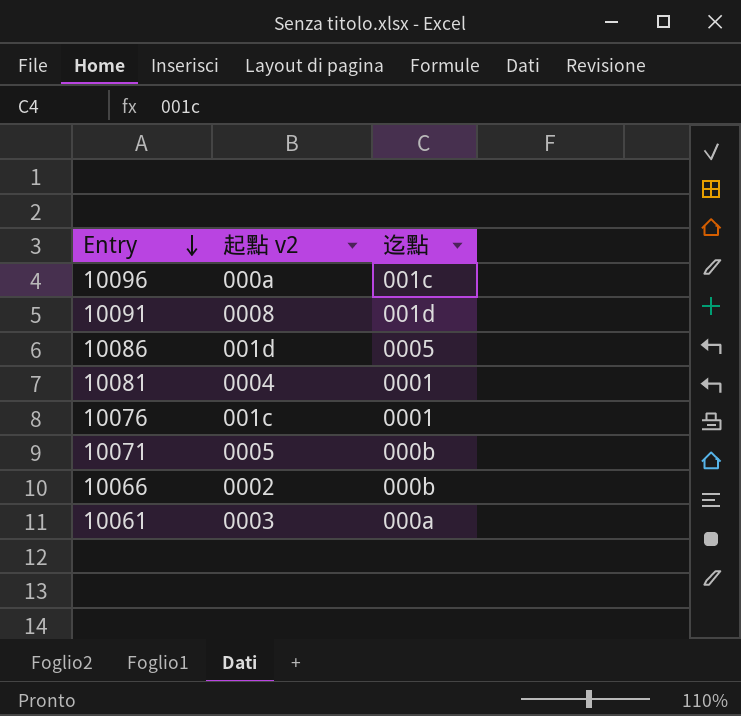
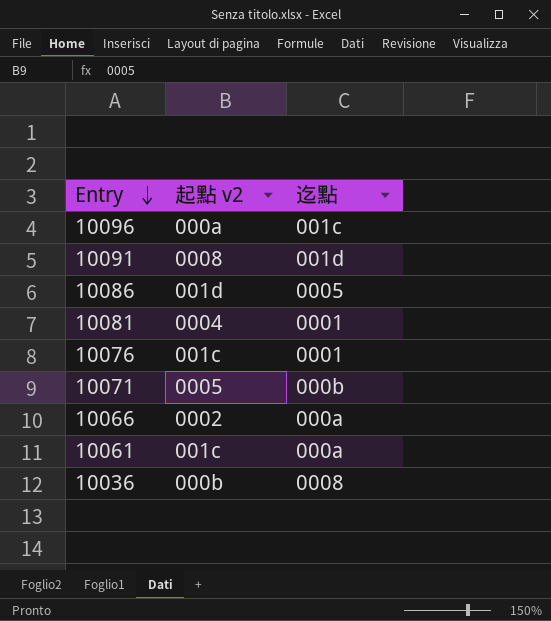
10066 | 迄點: 000b -> 000a
10061 | 起點 v2: 0003 -> 001c
row 10036: none -> 000b | 0008

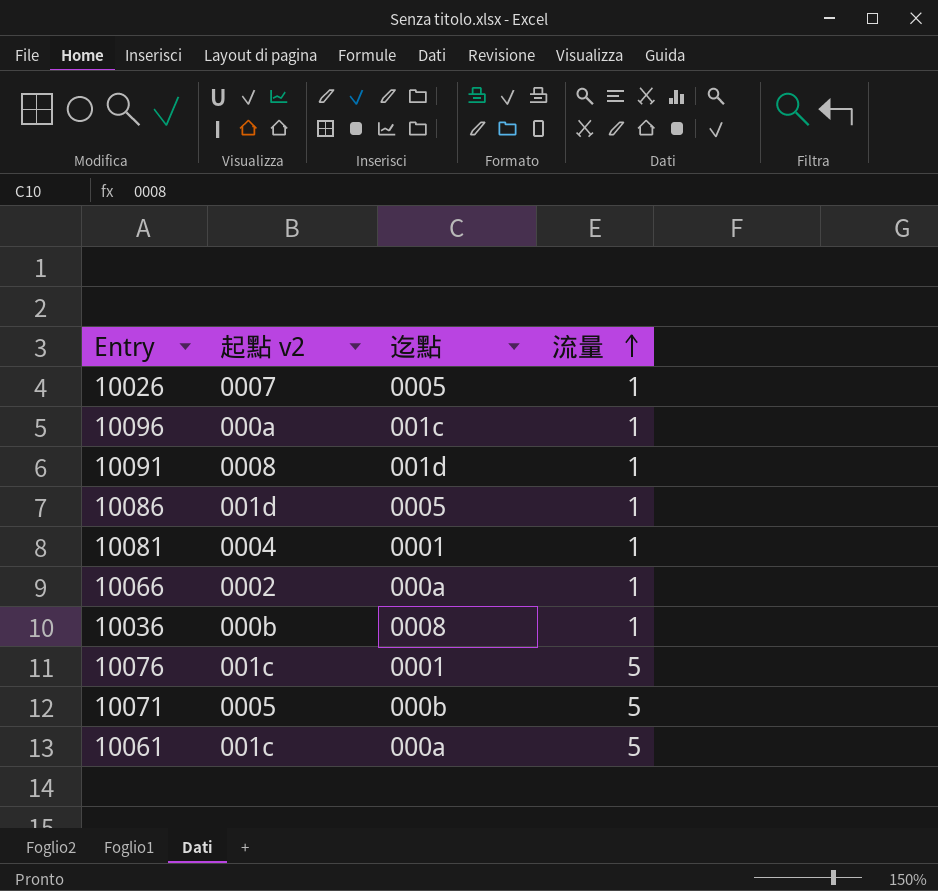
row order: Entry descending -> 流量 ascending
column 流量 | position: none -> 4
row 10026: none -> 0007 | 0005 | 1

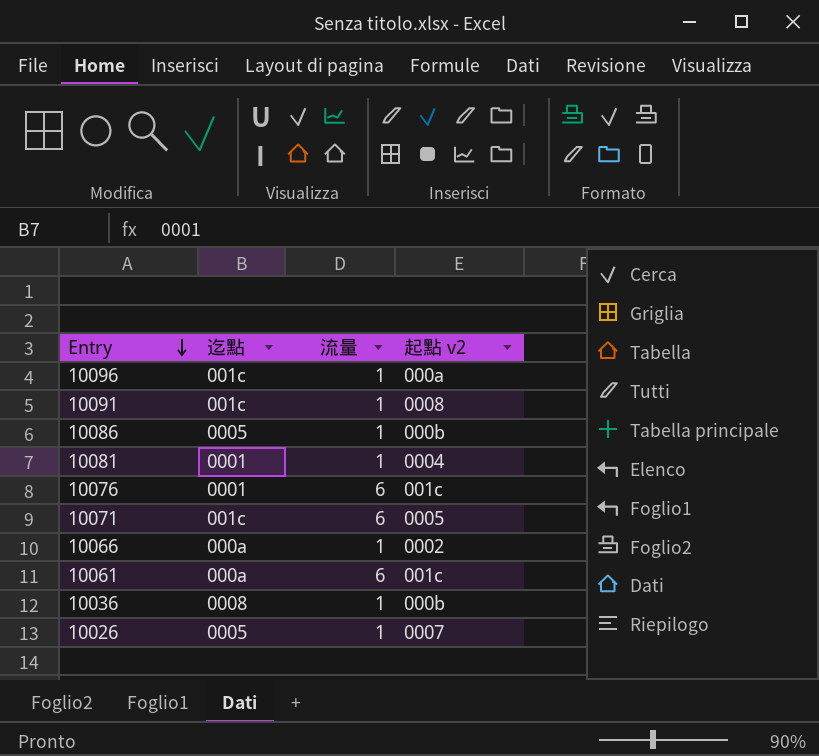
row order: 流量 ascending -> Entry descending
column 起點 v2 | position: 2 -> 4
10091 | 迄點: 001d -> 001c
10086 | 起點 v2: 001d -> 000b
10076 | 流量: 5 -> 6
10071 | 迄點: 000b -> 001c
10071 | 流量: 5 -> 6
10061 | 流量: 5 -> 6

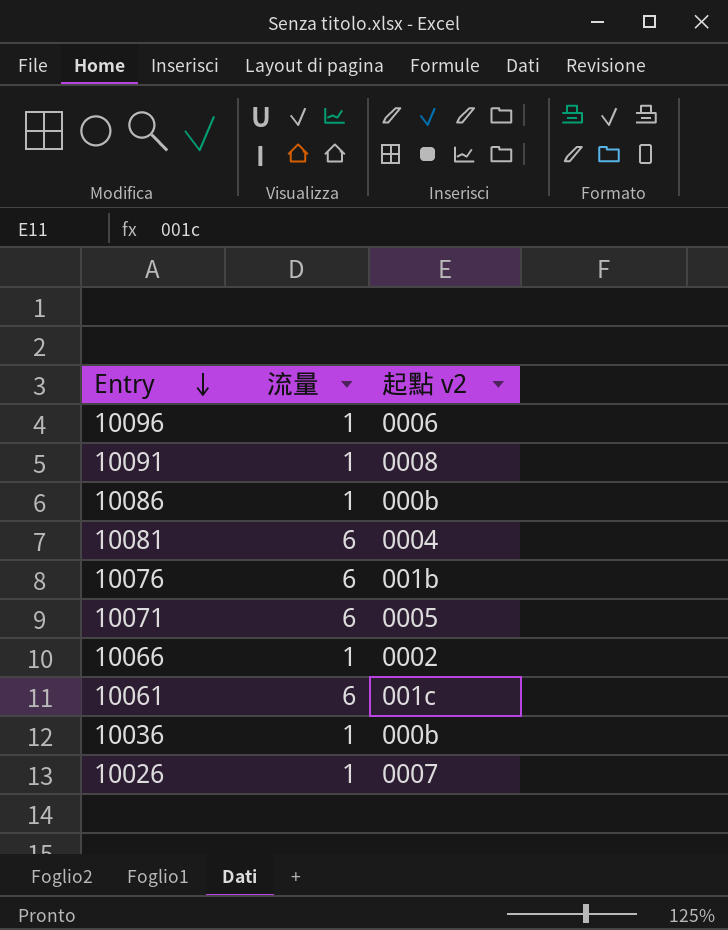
column 迄點 | position: 2 -> none
10096 | 起點 v2: 000a -> 0006
10081 | 流量: 1 -> 6
10076 | 起點 v2: 001c -> 001b

